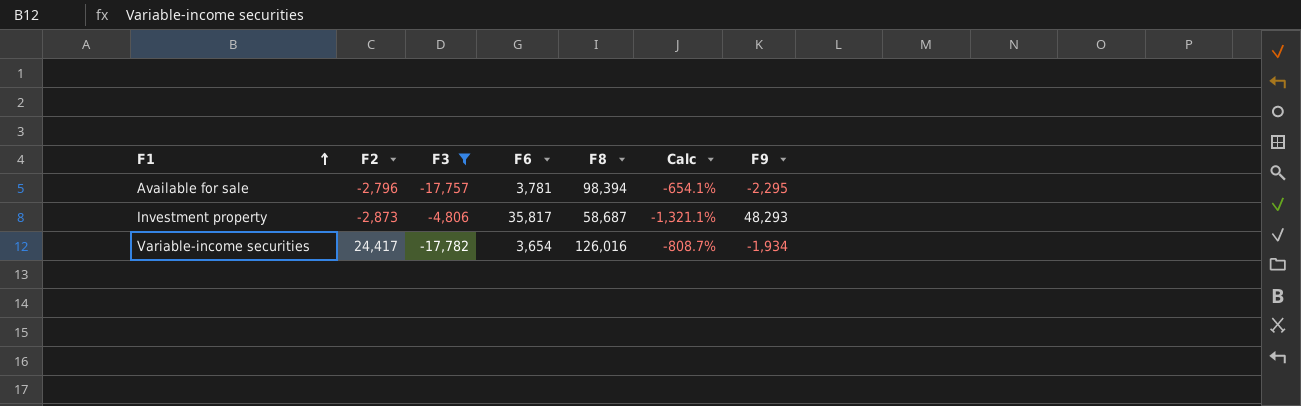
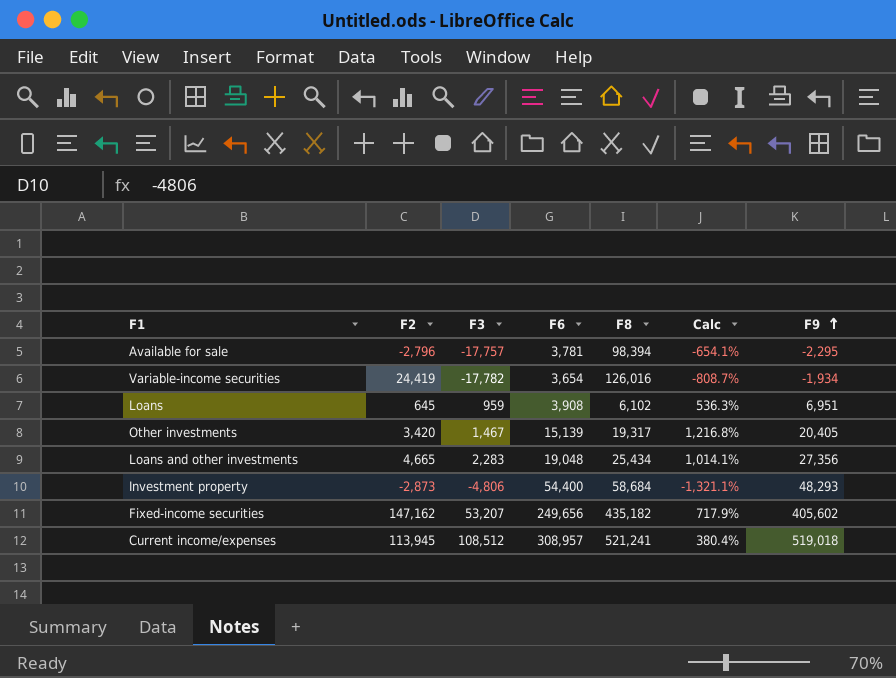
filter: F3 <= -4,806 -> none
row order: F1 ascending -> F9 ascending
Variable-income securities | F2: 24,417 -> 24,419
Investment property | F6: 35,817 -> 54,400
Investment property | F8: 58,687 -> 58,684

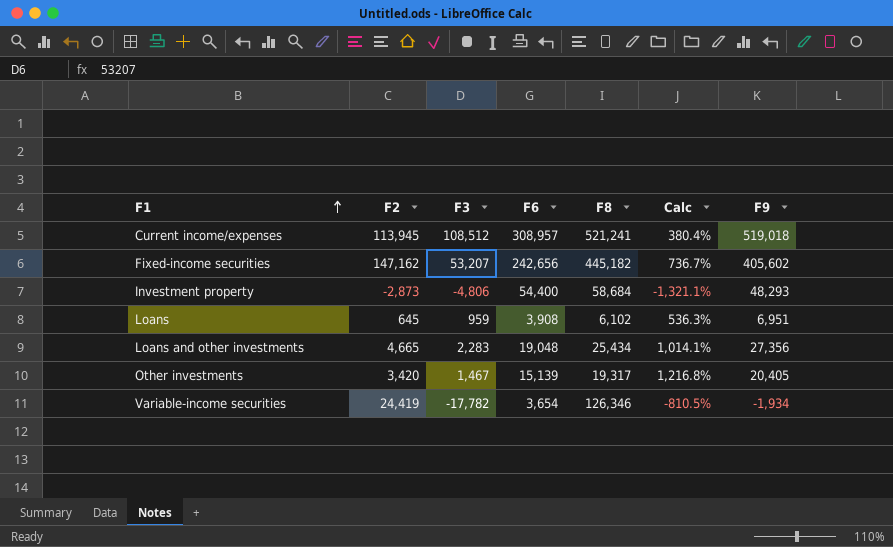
row order: F9 ascending -> F1 ascending
row Available for sale: -2,796 | -17,757 | 3,781 | 98,394 | -654.1% | -2,295 -> none
Fixed-income securities | F6: 249,656 -> 242,656
Fixed-income securities | F8: 435,182 -> 445,182
Fixed-income securities | Calc: 717.9% -> 736.7%
Variable-income securities | F8: 126,016 -> 126,346
Variable-income securities | Calc: -808.7% -> -810.5%

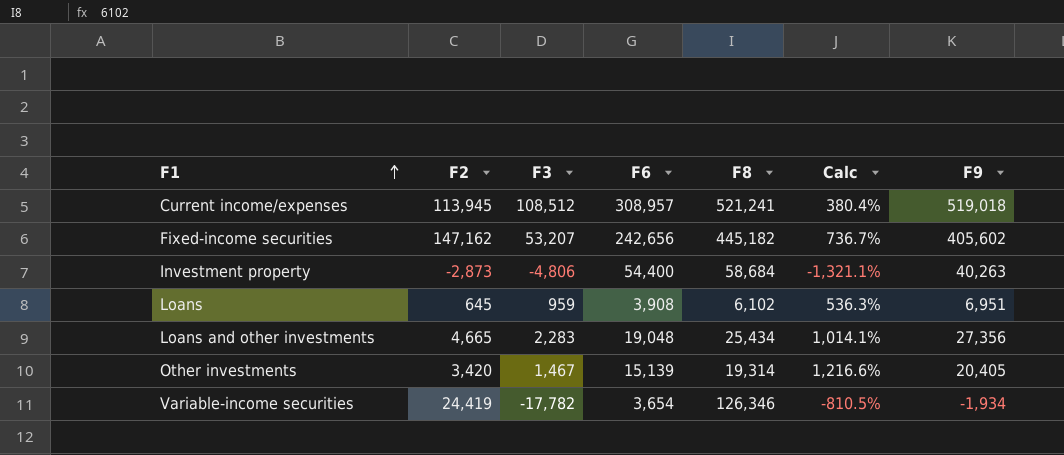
Investment property | F9: 48,293 -> 40,263
Other investments | F8: 19,317 -> 19,314
Other investments | Calc: 1,216.8% -> 1,216.6%

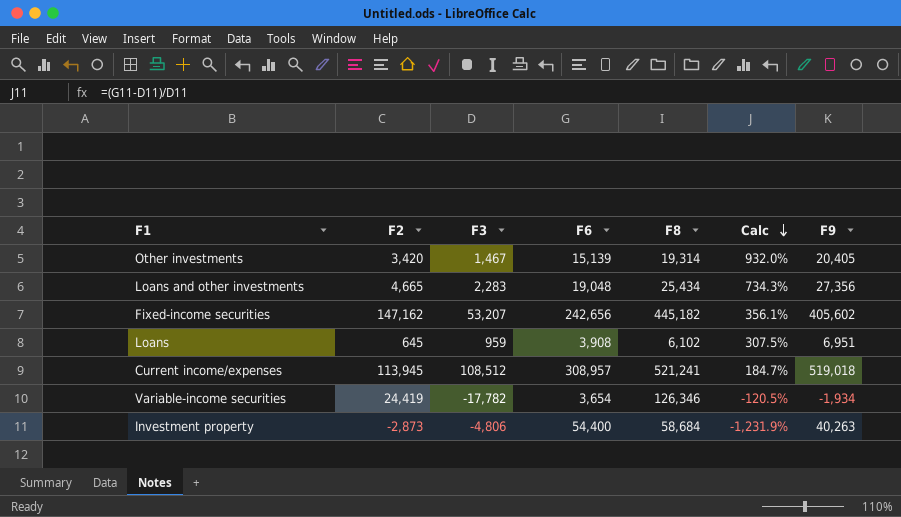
row order: F1 ascending -> Calc descending
column Calc | formula: ([F8] - [F3]) / [F3] -> ([F6] - [F3]) / [F3]

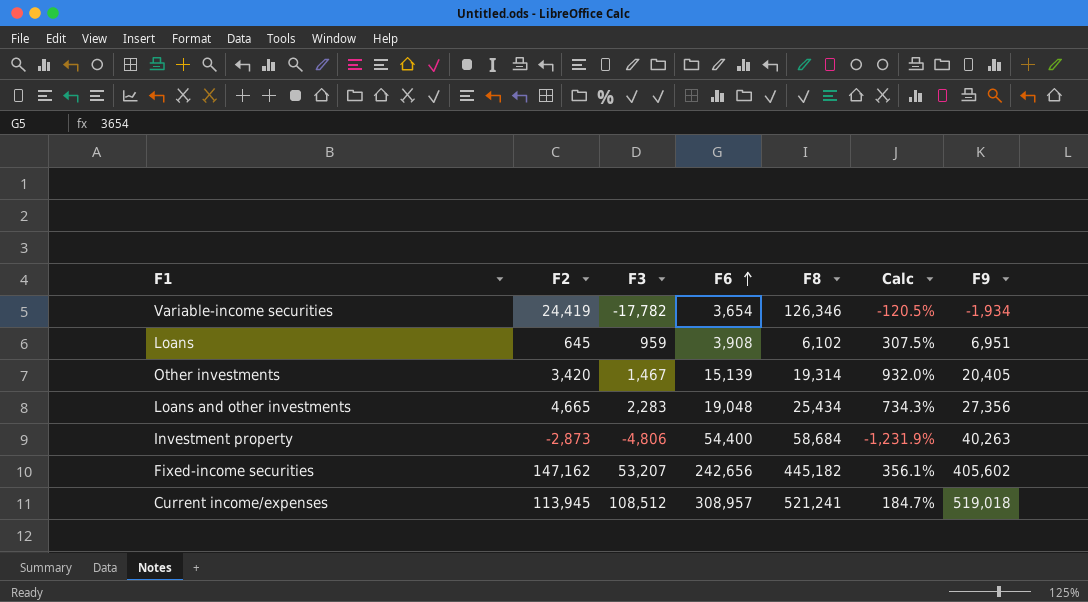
row order: Calc descending -> F6 ascending

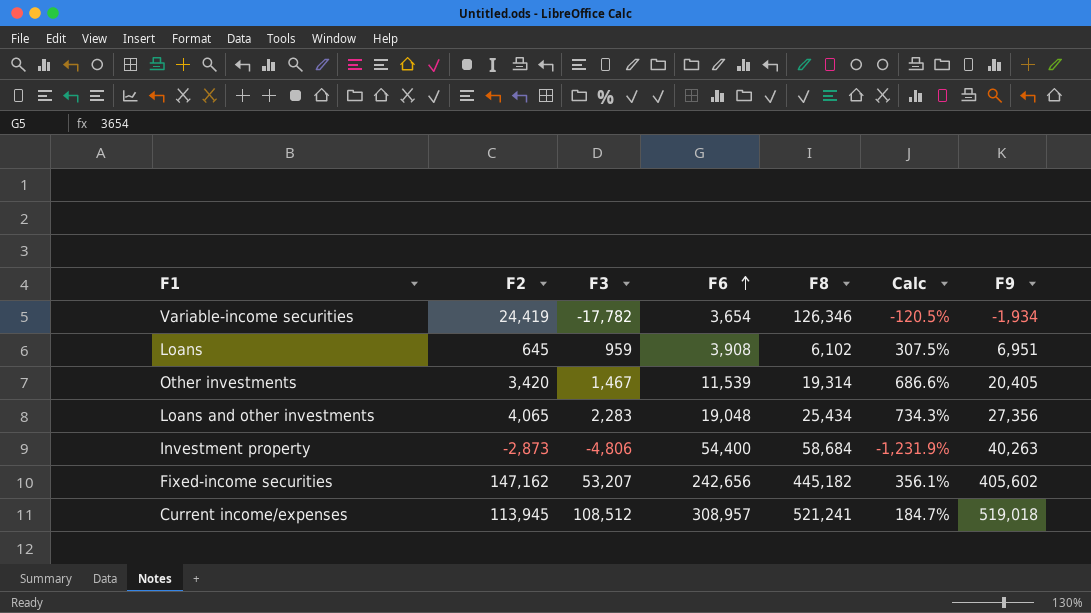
Other investments | F6: 15,139 -> 11,539
Other investments | Calc: 932.0% -> 686.6%
Loans and other investments | F2: 4,665 -> 4,065

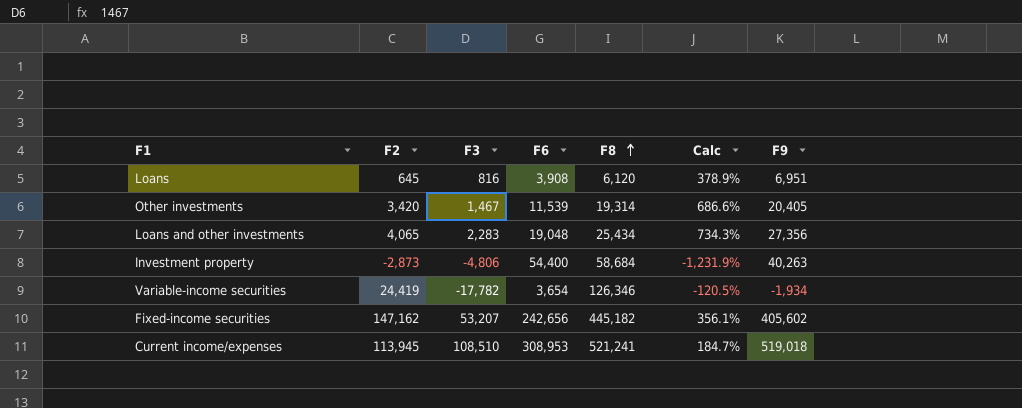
row order: F6 ascending -> F8 ascending
Loans | F3: 959 -> 816
Loans | F8: 6,102 -> 6,120
Loans | Calc: 307.5% -> 378.9%
Current income/expenses | F3: 108,512 -> 108,510
Current income/expenses | F6: 308,957 -> 308,953

